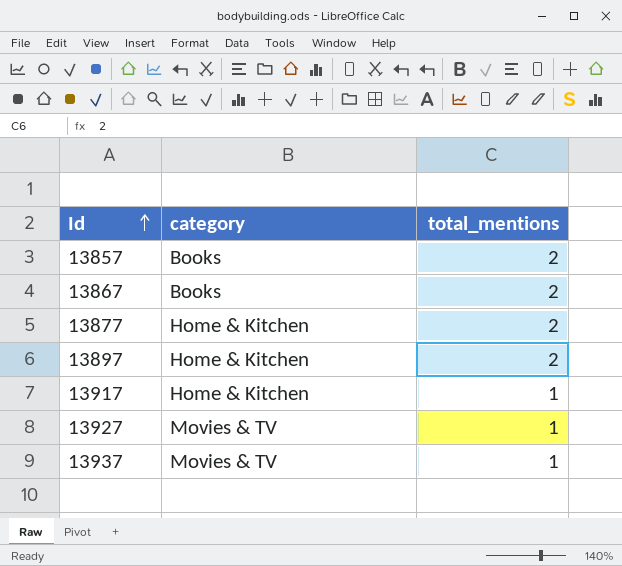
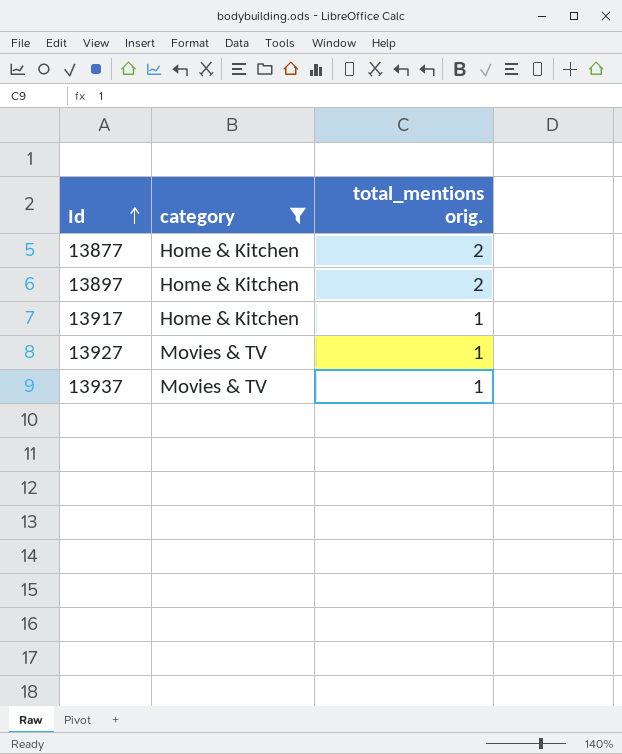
filter: none -> category != Books
column name: total_mentions -> total_mentions orig.

